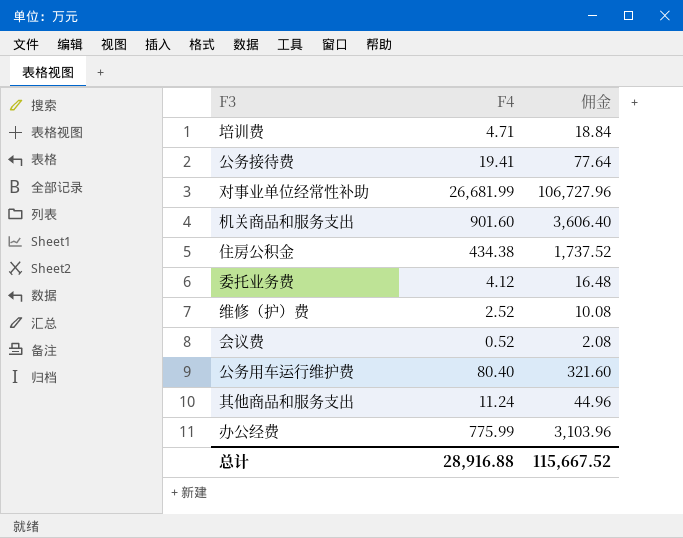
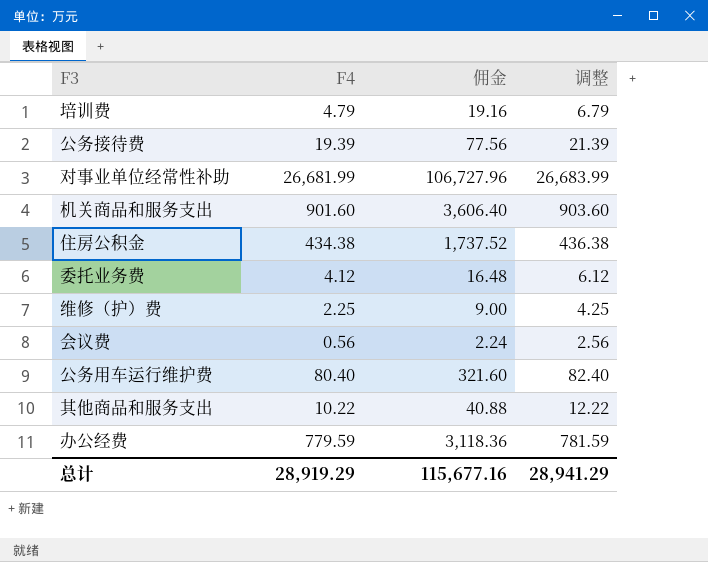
column 调整 | formula: none -> [F4] + 2
培训费 | F4: 4.71 -> 4.79
培训费 | 佣金: 18.84 -> 19.16
公务接待费 | F4: 19.41 -> 19.39
公务接待费 | 佣金: 77.64 -> 77.56
维修（护）费 | F4: 2.52 -> 2.25
维修（护）费 | 佣金: 10.08 -> 9.00
会议费 | F4: 0.52 -> 0.56
会议费 | 佣金: 2.08 -> 2.24
其他商品和服务支出 | F4: 11.24 -> 10.22
其他商品和服务支出 | 佣金: 44.96 -> 40.88
办公经费 | F4: 775.99 -> 779.59
办公经费 | 佣金: 3,103.96 -> 3,118.36
总计 | F4: 28,916.88 -> 28,919.29
总计 | 佣金: 115,667.52 -> 115,677.16

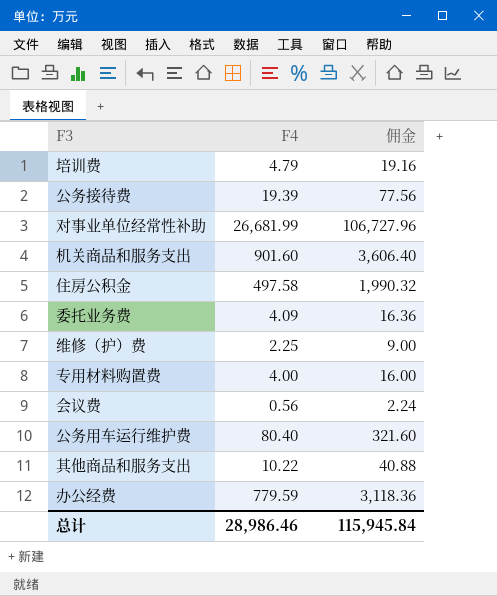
column 调整 | formula: [F4] + 2 -> none
住房公积金 | F4: 434.38 -> 497.58
住房公积金 | 佣金: 1,737.52 -> 1,990.32
委托业务费 | F4: 4.12 -> 4.09
委托业务费 | 佣金: 16.48 -> 16.36
row 专用材料购置费: none -> 4.00 | 16.00
总计 | F4: 28,919.29 -> 28,986.46
总计 | 佣金: 115,677.16 -> 115,945.84

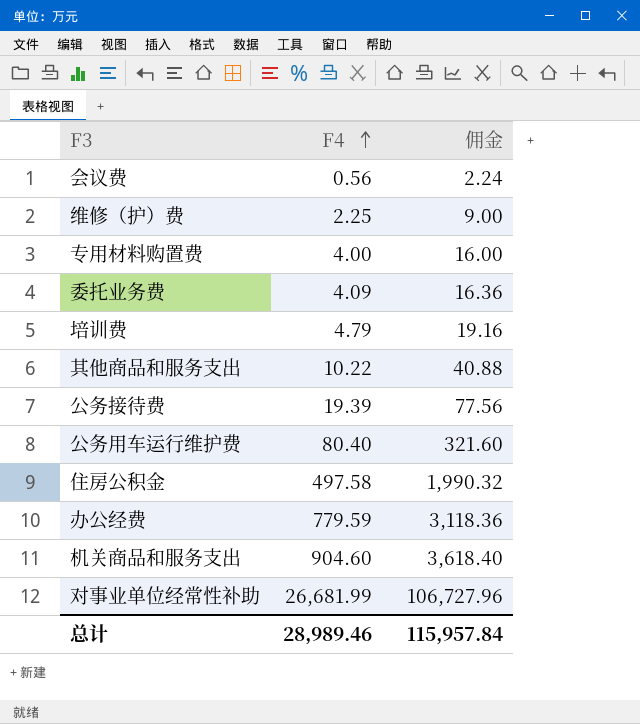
row order: none -> F4 ascending
机关商品和服务支出 | F4: 901.60 -> 904.60
机关商品和服务支出 | 佣金: 3,606.40 -> 3,618.40
总计 | F4: 28,986.46 -> 28,989.46
总计 | 佣金: 115,945.84 -> 115,957.84

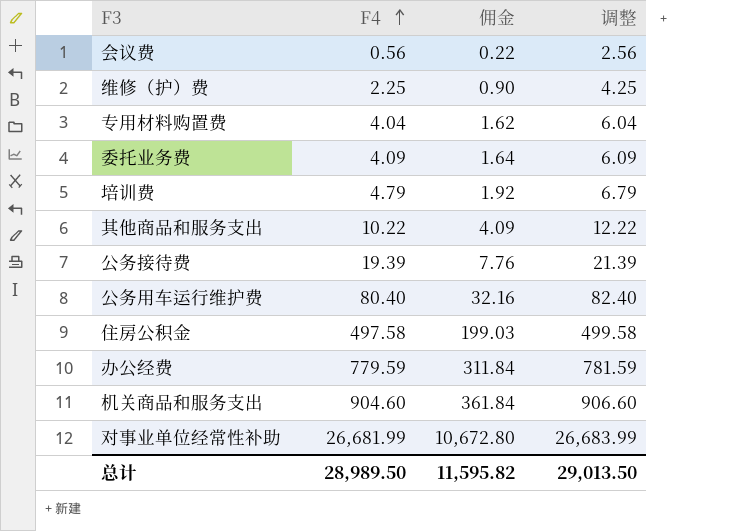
column 佣金 | formula: [F4] * 4 -> [F4] * 0.4
column 调整 | formula: none -> [F4] + 2
专用材料购置费 | F4: 4.00 -> 4.04
总计 | F4: 28,989.46 -> 28,989.50
总计 | 佣金: 115,957.84 -> 11,595.82

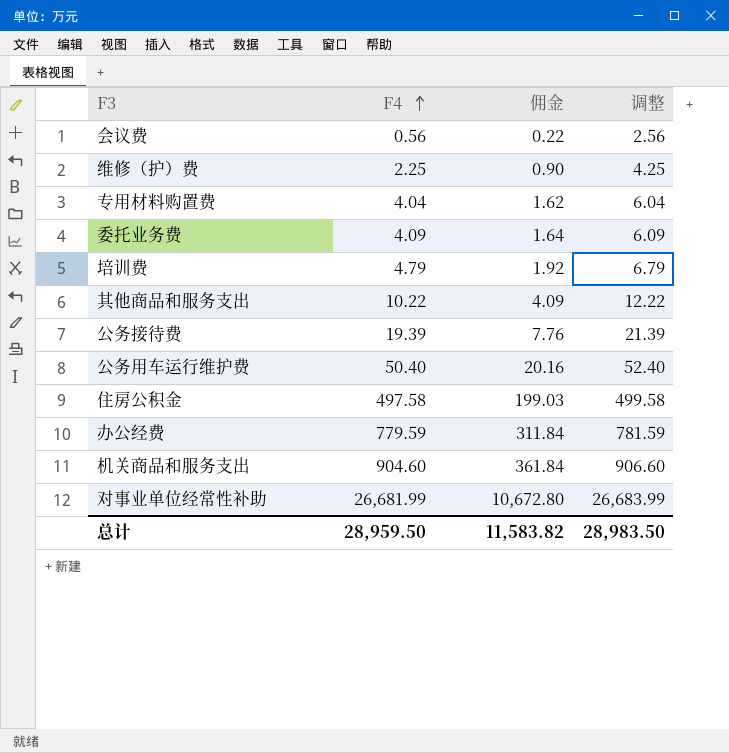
公务用车运行维护费 | F4: 80.40 -> 50.40
公务用车运行维护费 | 佣金: 32.16 -> 20.16
公务用车运行维护费 | 调整: 82.40 -> 52.40
总计 | F4: 28,989.50 -> 28,959.50
总计 | 佣金: 11,595.82 -> 11,583.82
总计 | 调整: 29,013.50 -> 28,983.50

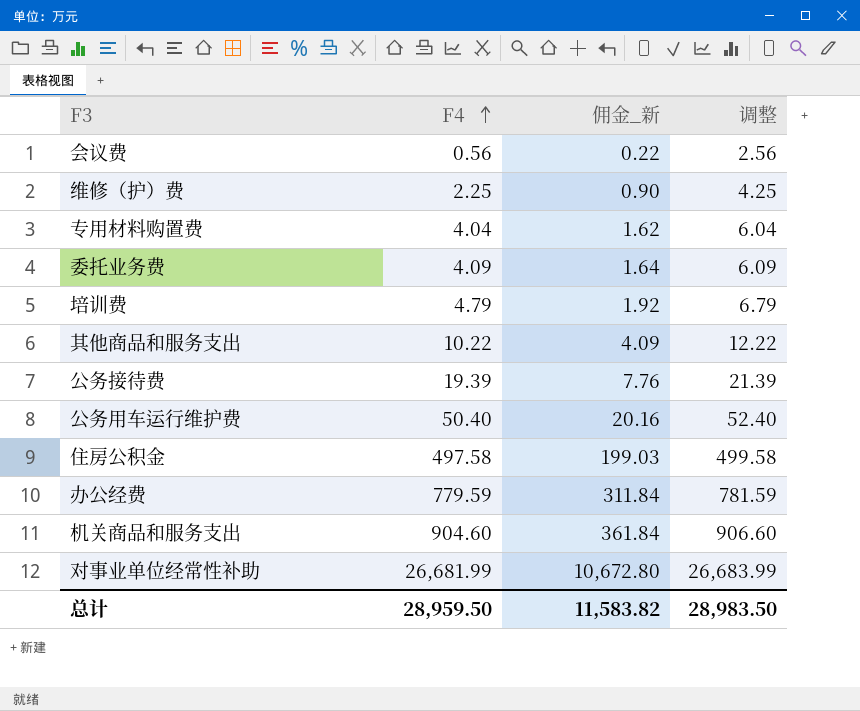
column name: 佣金 -> 佣金_新

